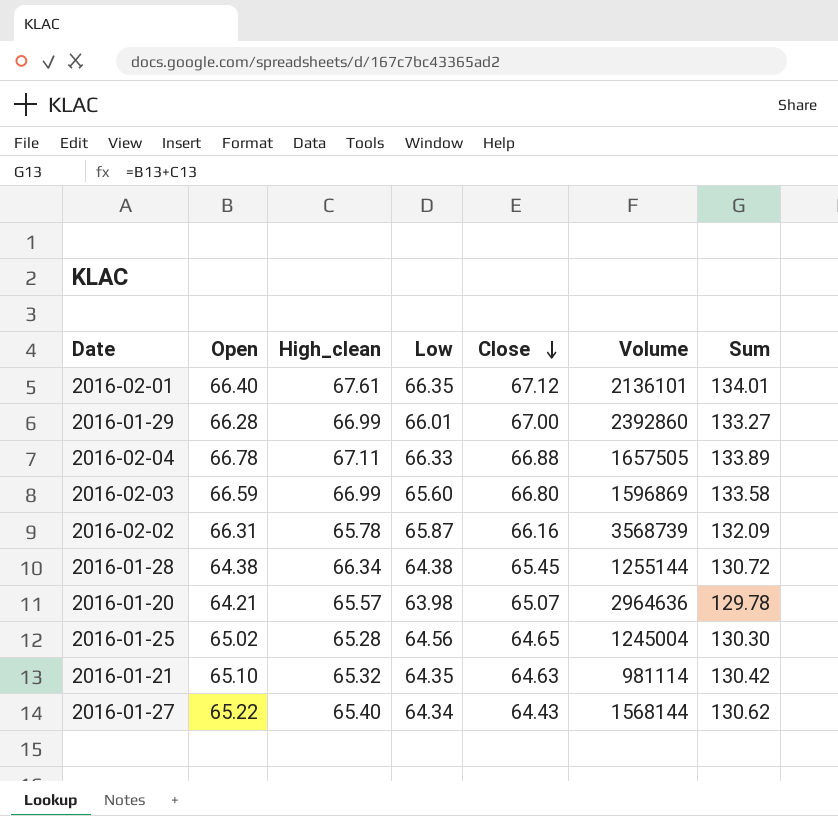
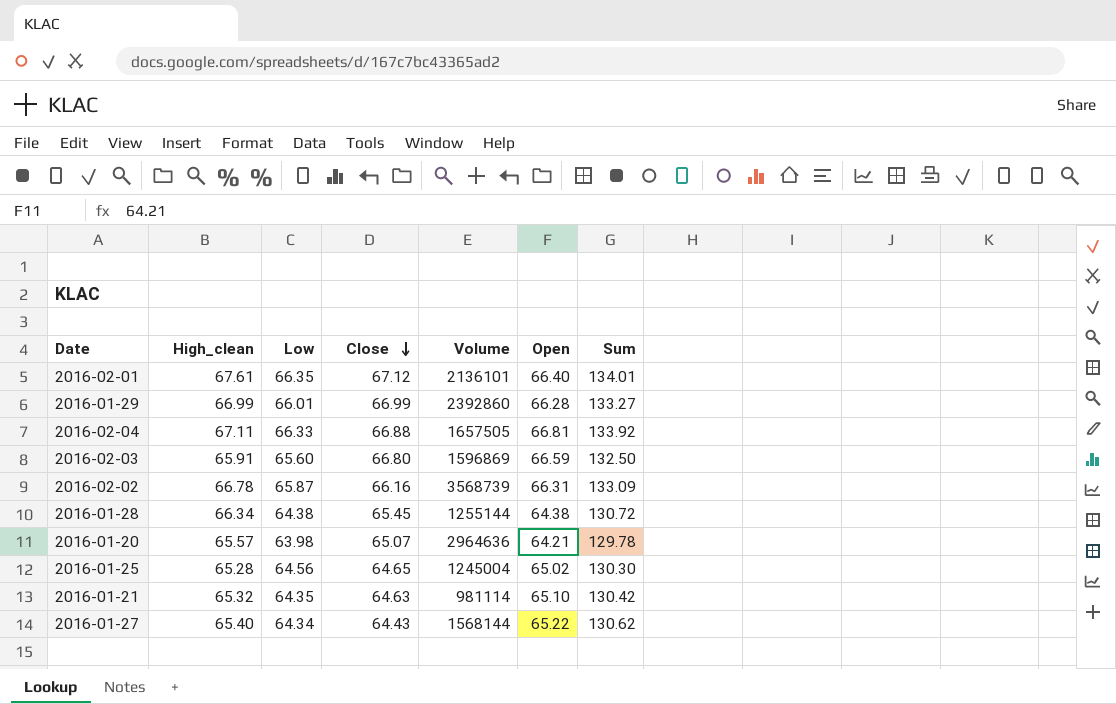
column Open | position: 2 -> 6
2016-01-29 | Close: 67.00 -> 66.99
2016-02-04 | Open: 66.78 -> 66.81
2016-02-04 | Sum: 133.89 -> 133.92
2016-02-03 | High_clean: 66.99 -> 65.91
2016-02-03 | Sum: 133.58 -> 132.50
2016-02-02 | High_clean: 65.78 -> 66.78
2016-02-02 | Sum: 132.09 -> 133.09

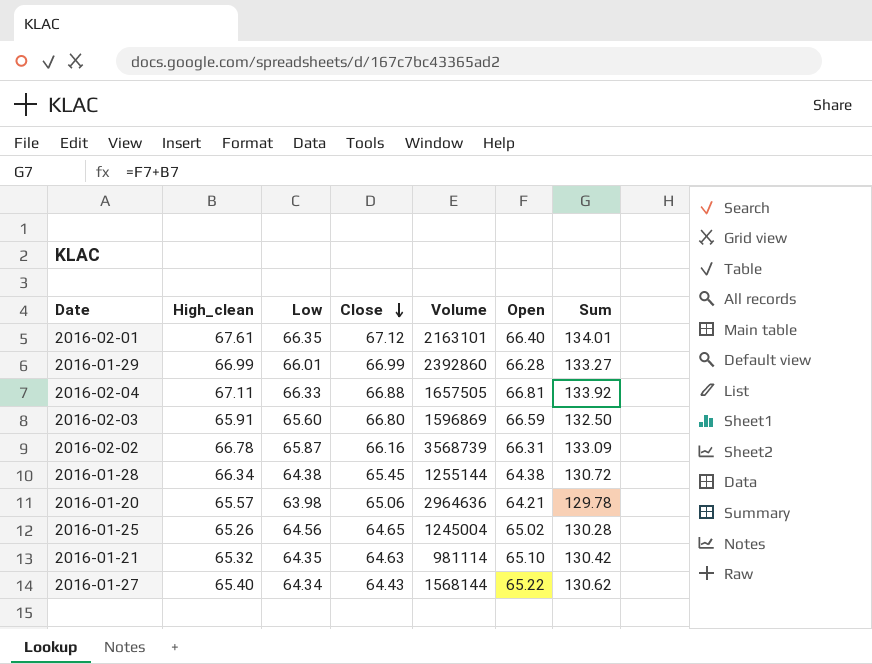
2016-02-01 | Volume: 2136101 -> 2163101
2016-01-20 | Close: 65.07 -> 65.06
2016-01-25 | High_clean: 65.28 -> 65.26
2016-01-25 | Sum: 130.30 -> 130.28

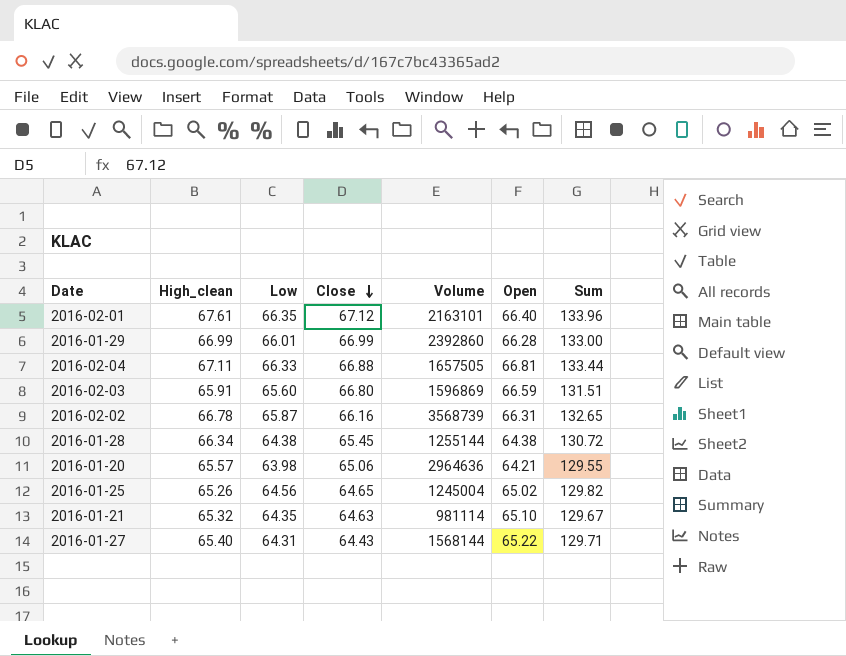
column Sum | formula: [High_clean] + [Open] -> [High_clean] + [Low]
2016-01-27 | Low: 64.34 -> 64.31

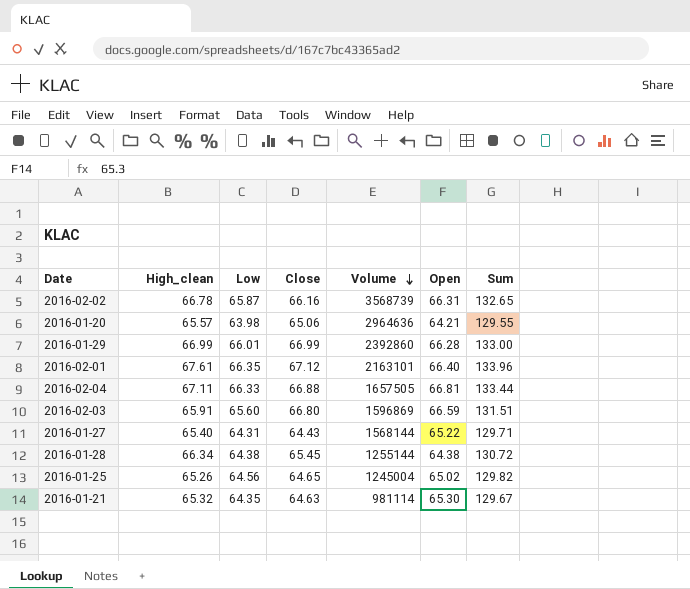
row order: Close descending -> Volume descending
2016-01-21 | Open: 65.10 -> 65.30

